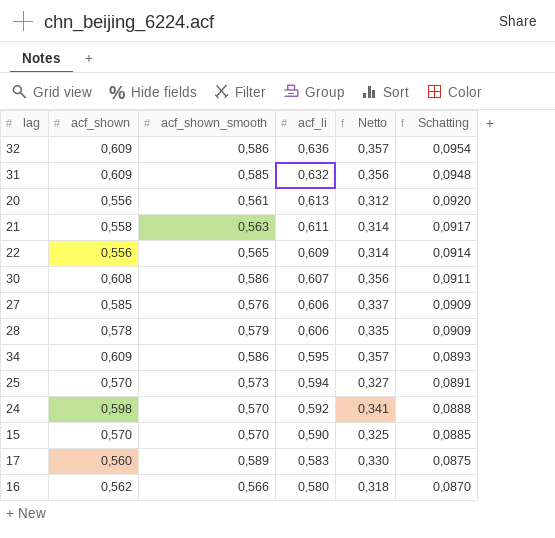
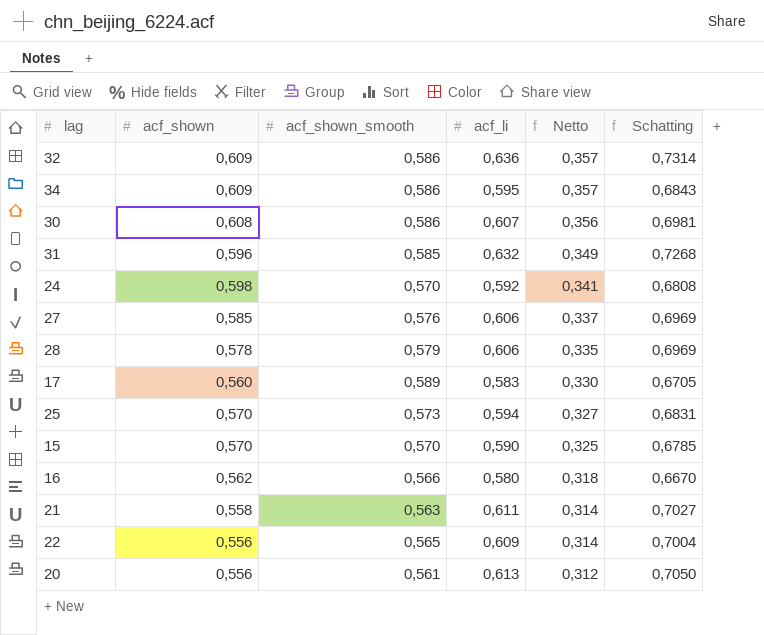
row order: acf_li descending -> Netto descending
column Schatting | formula: [acf_li] * 0,15 -> [acf_li] * 1,15
31 | acf_shown: 0,609 -> 0,596
31 | Netto: 0,356 -> 0,349

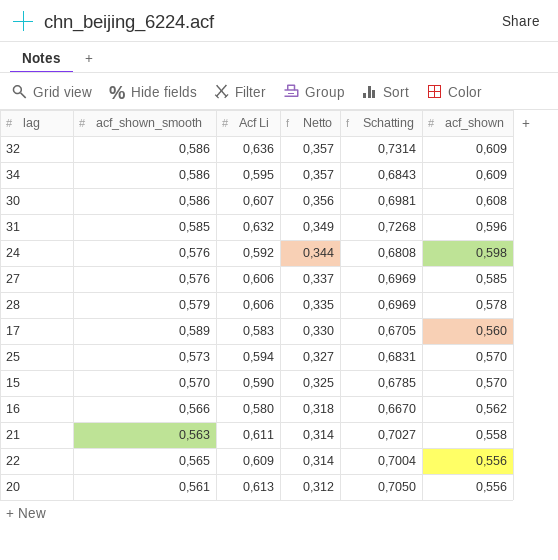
column name: acf_li -> Acf Li
column acf_shown | position: 2 -> 6
24 | acf_shown_smooth: 0,570 -> 0,576
24 | Netto: 0,341 -> 0,344

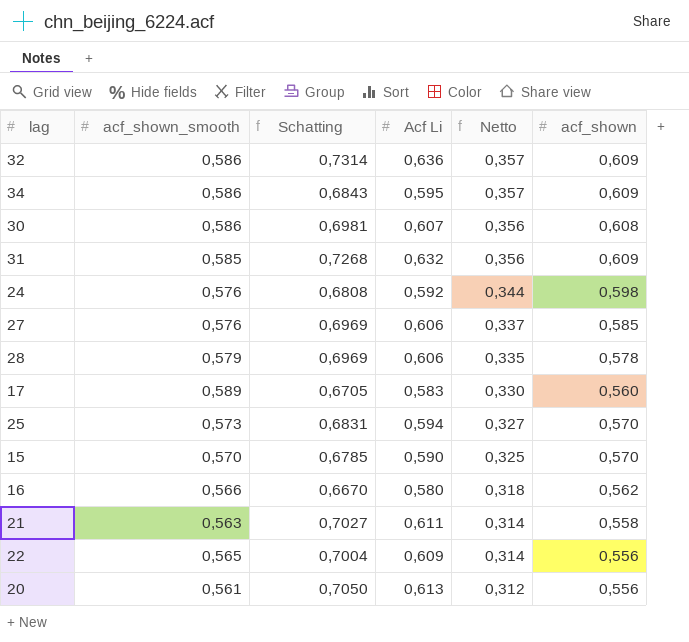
column Schatting | position: 5 -> 3
31 | Netto: 0,349 -> 0,356
31 | acf_shown: 0,596 -> 0,609

